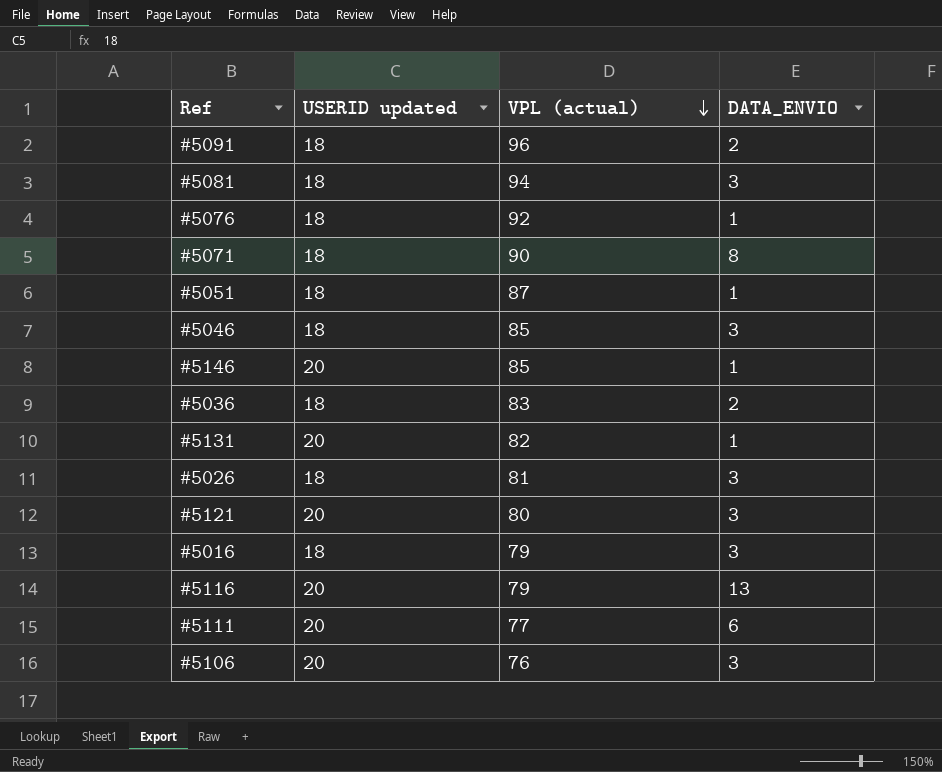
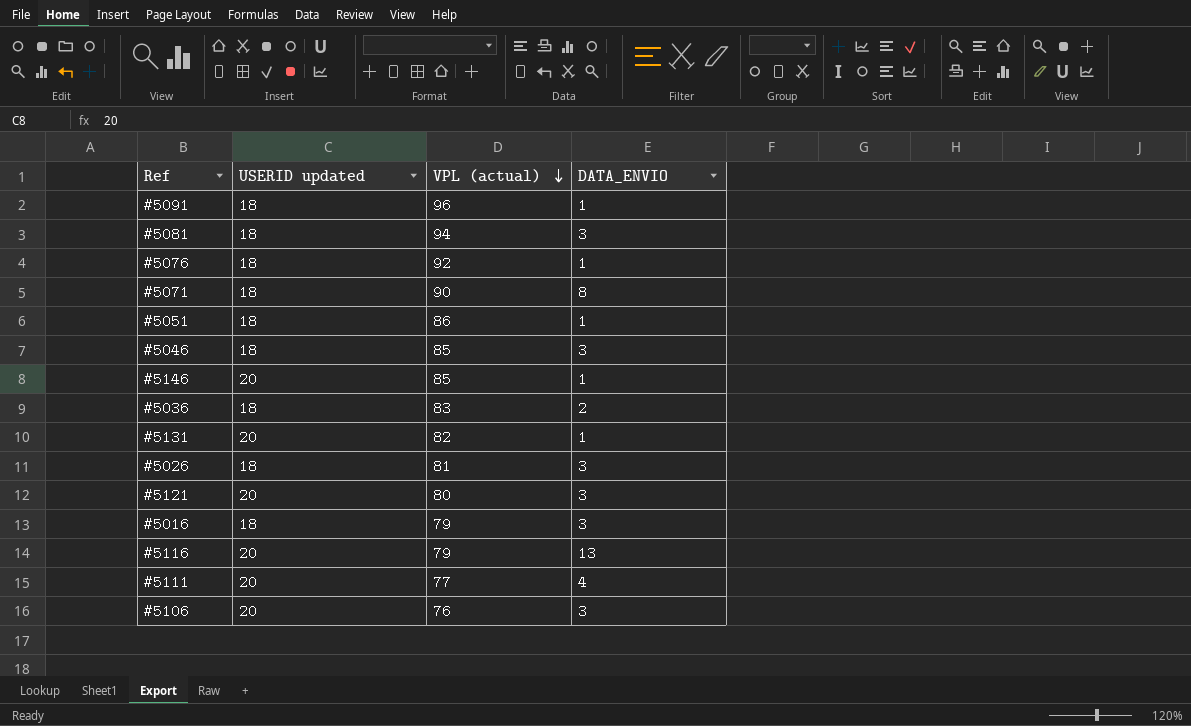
#5091 | DATA_ENVIO: 2 -> 1
#5051 | VPL (actual): 87 -> 86
#5111 | DATA_ENVIO: 6 -> 4

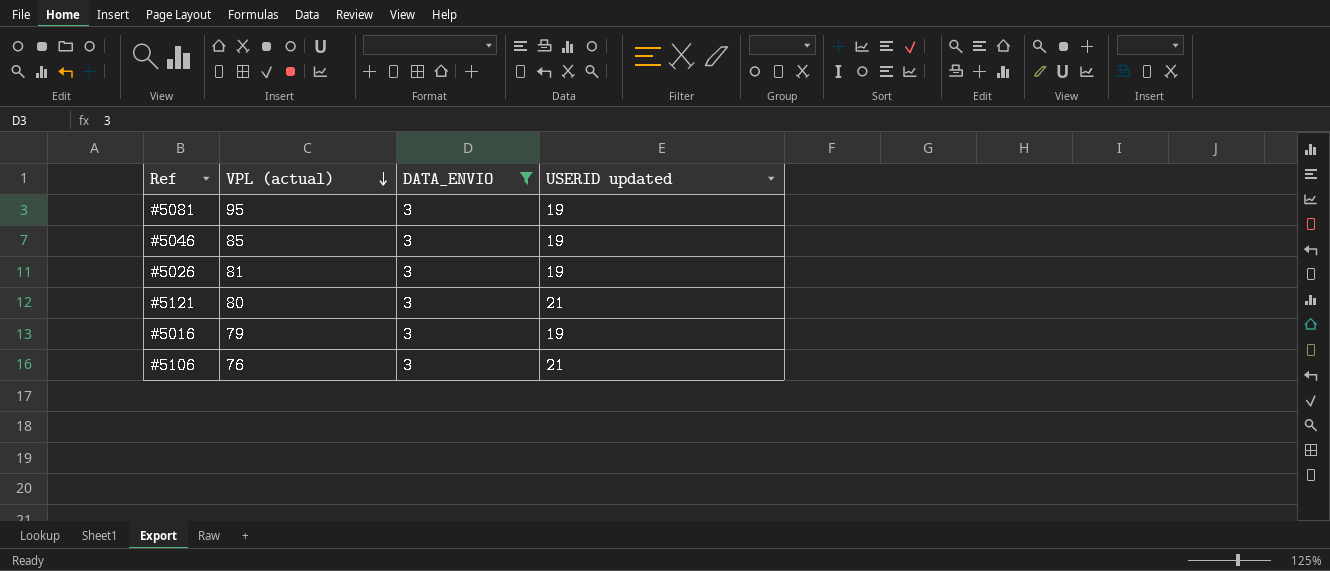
filter: none -> DATA_ENVIO = 3
column USERID updated | position: 2 -> 4
#5081 | VPL (actual): 94 -> 95
#5081 | USERID updated: 18 -> 19
#5046 | USERID updated: 18 -> 19
#5026 | USERID updated: 18 -> 19
#5121 | USERID updated: 20 -> 21
#5016 | USERID updated: 18 -> 19
#5106 | USERID updated: 20 -> 21

